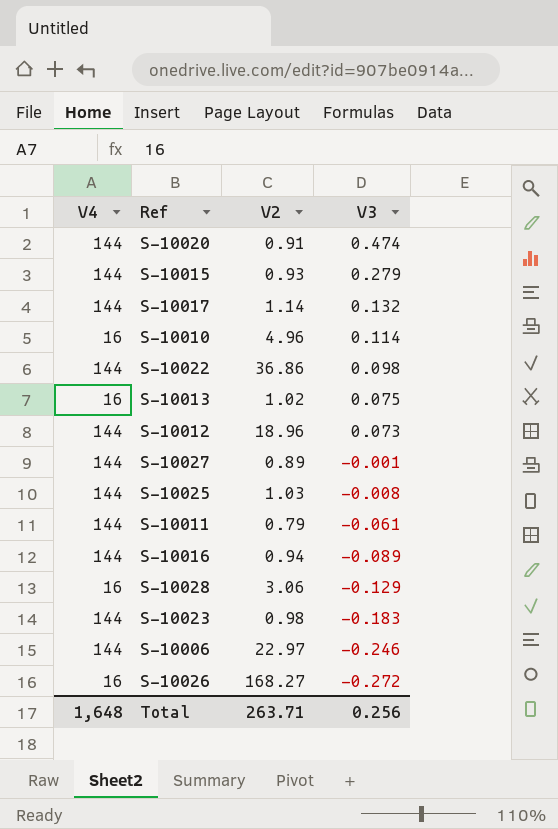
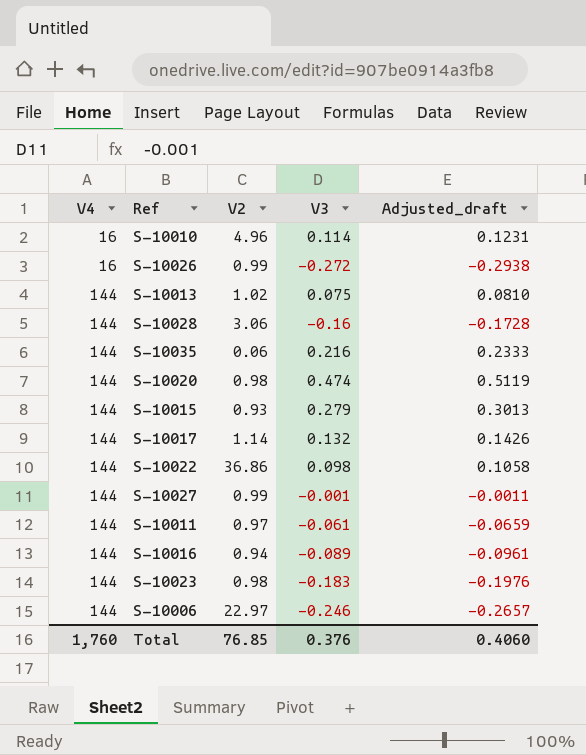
row order: V3 descending -> V4 ascending
column Adjusted_draft | formula: none -> [V3] * 1.08
row S-10012: 144 | 18.96 | 0.073 -> none
row S-10025: 144 | 1.03 | -0.008 -> none
S-10026 | V2: 168.27 -> 0.99
S-10013 | V4: 16 -> 144
S-10028 | V4: 16 -> 144
S-10028 | V3: -0.129 -> -0.16
row S-10035: none -> 144 | 0.06 | 0.216 | 0.2333
S-10020 | V2: 0.91 -> 0.98
S-10027 | V2: 0.89 -> 0.99
S-10011 | V2: 0.79 -> 0.97
Total | V4: 1,648 -> 1,760
Total | V2: 263.71 -> 76.85
Total | V3: 0.256 -> 0.376

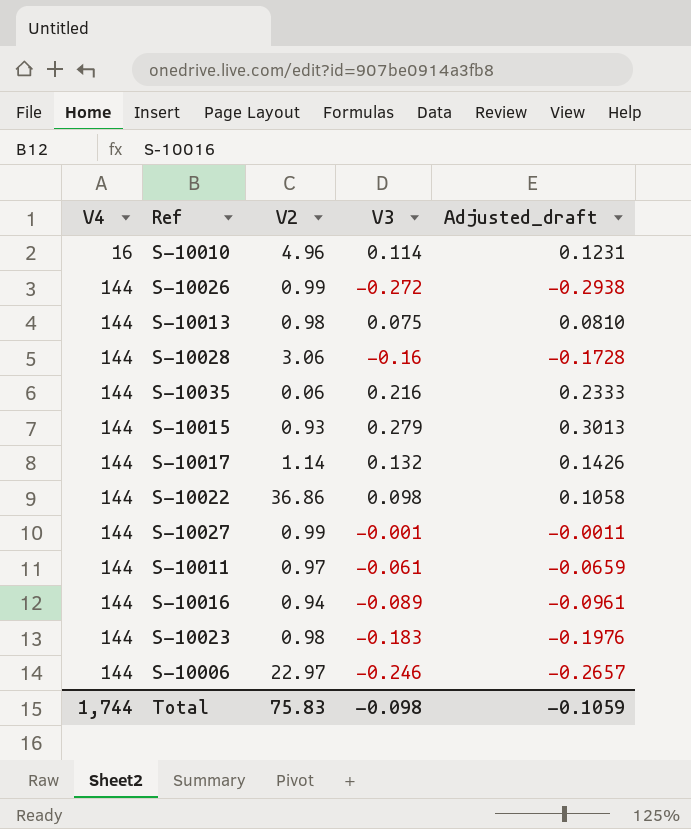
row S-10020: 144 | 0.98 | 0.474 | 0.5119 -> none
S-10026 | V4: 16 -> 144
S-10013 | V2: 1.02 -> 0.98
Total | V4: 1,760 -> 1,744
Total | V2: 76.85 -> 75.83
Total | V3: 0.376 -> -0.098
Total | Adjusted_draft: 0.4060 -> -0.1059

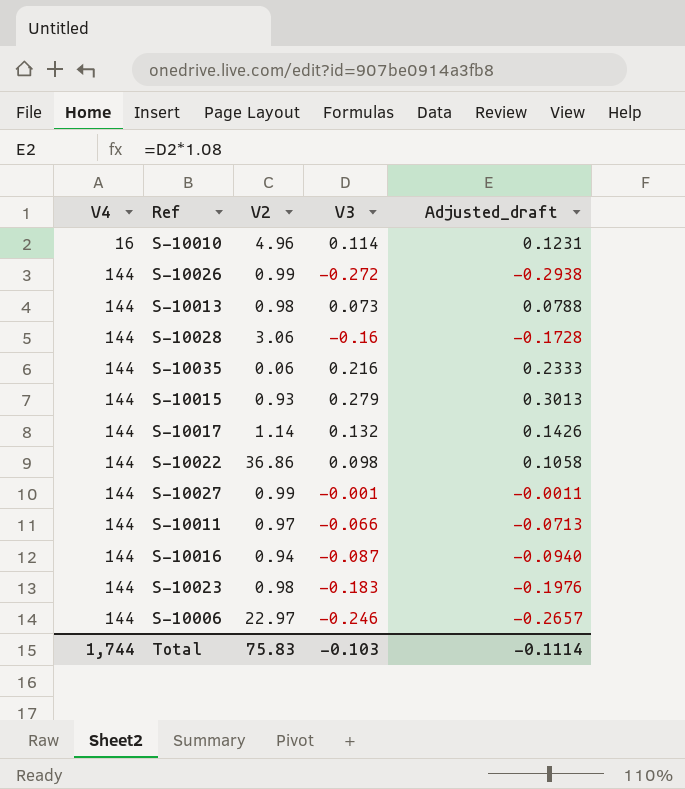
S-10013 | V3: 0.075 -> 0.073
S-10013 | Adjusted_draft: 0.0810 -> 0.0788
S-10011 | V3: -0.061 -> -0.066
S-10011 | Adjusted_draft: -0.0659 -> -0.0713
S-10016 | V3: -0.089 -> -0.087
S-10016 | Adjusted_draft: -0.0961 -> -0.0940
Total | V3: -0.098 -> -0.103
Total | Adjusted_draft: -0.1059 -> -0.1114

